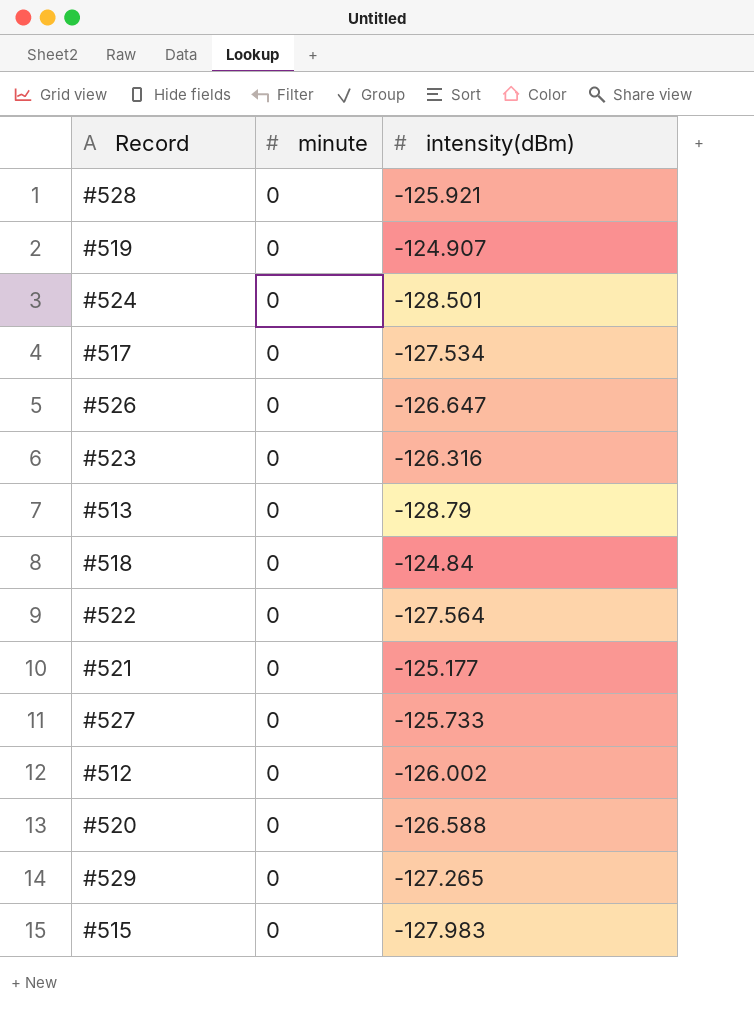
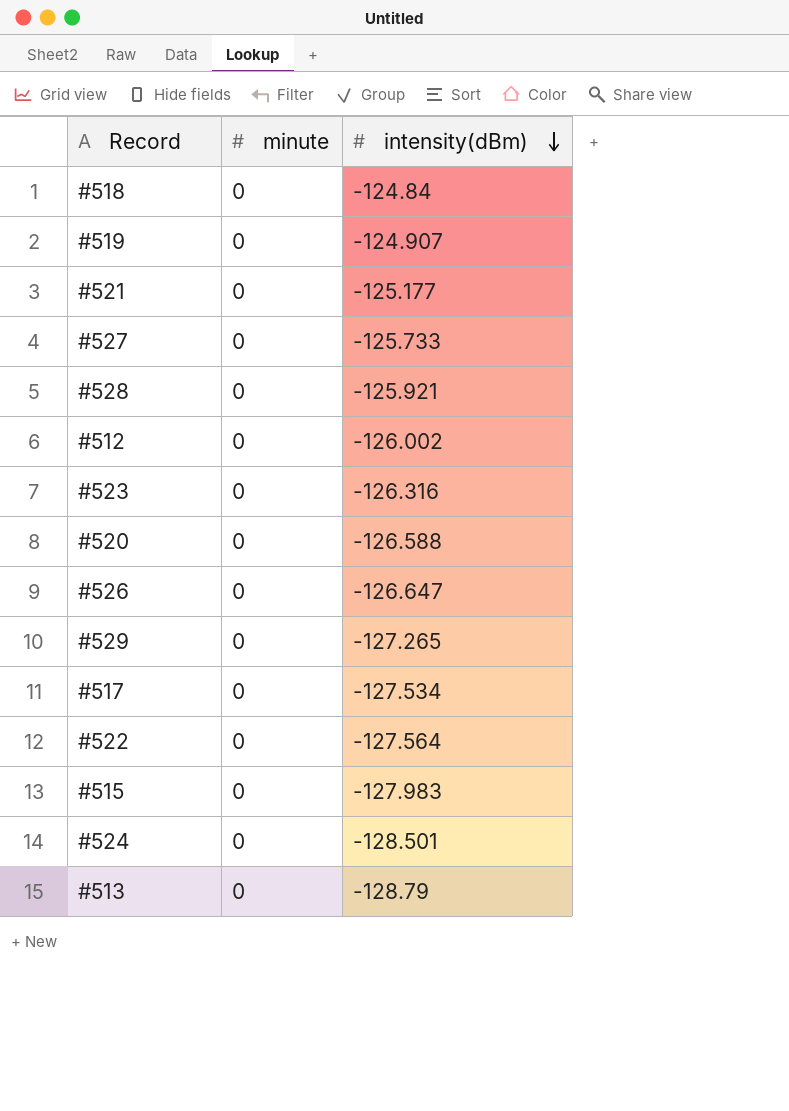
row order: none -> intensity(dBm) descending

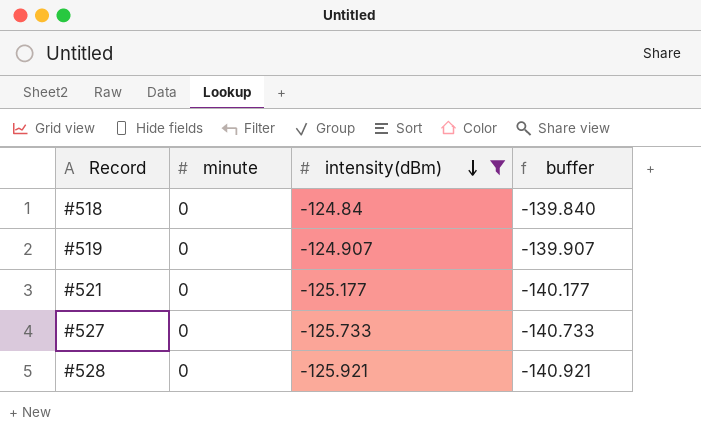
filter: none -> intensity(dBm) >= -125.921
column buffer | formula: none -> [intensity(dBm)] - 15

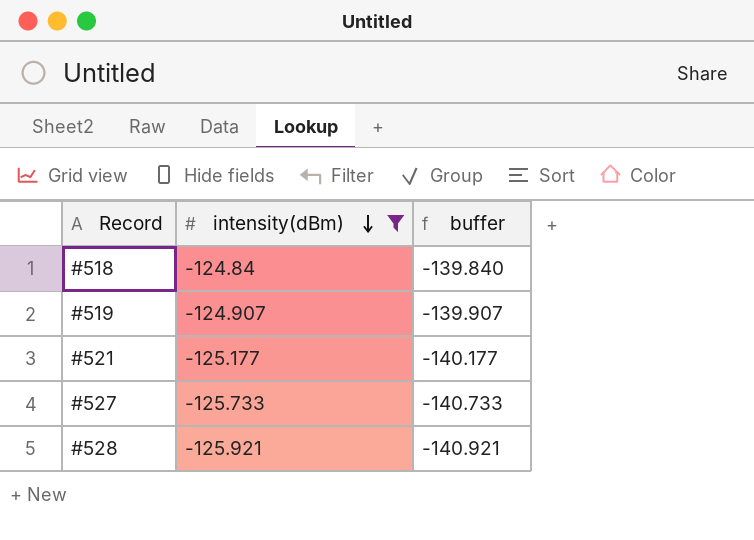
column minute | position: 2 -> none

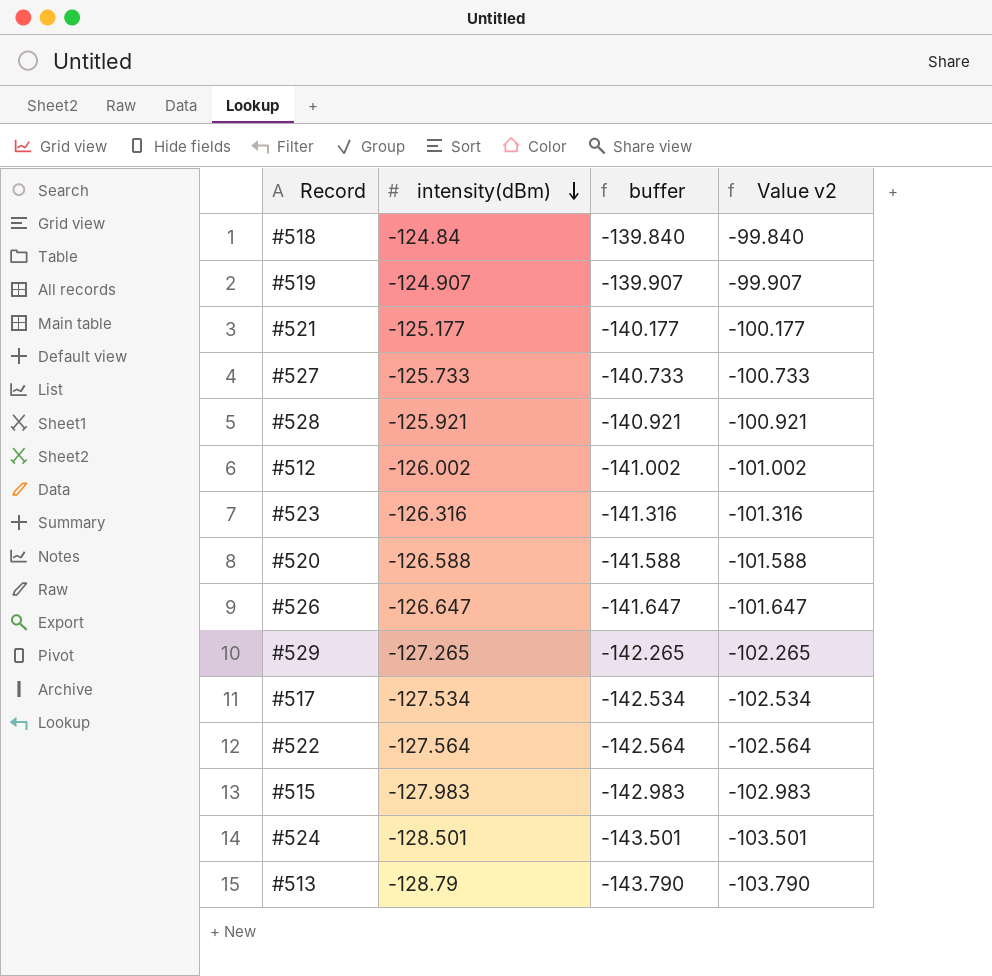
filter: intensity(dBm) >= -125.921 -> none
column Value v2 | formula: none -> [intensity(dBm)] + 25

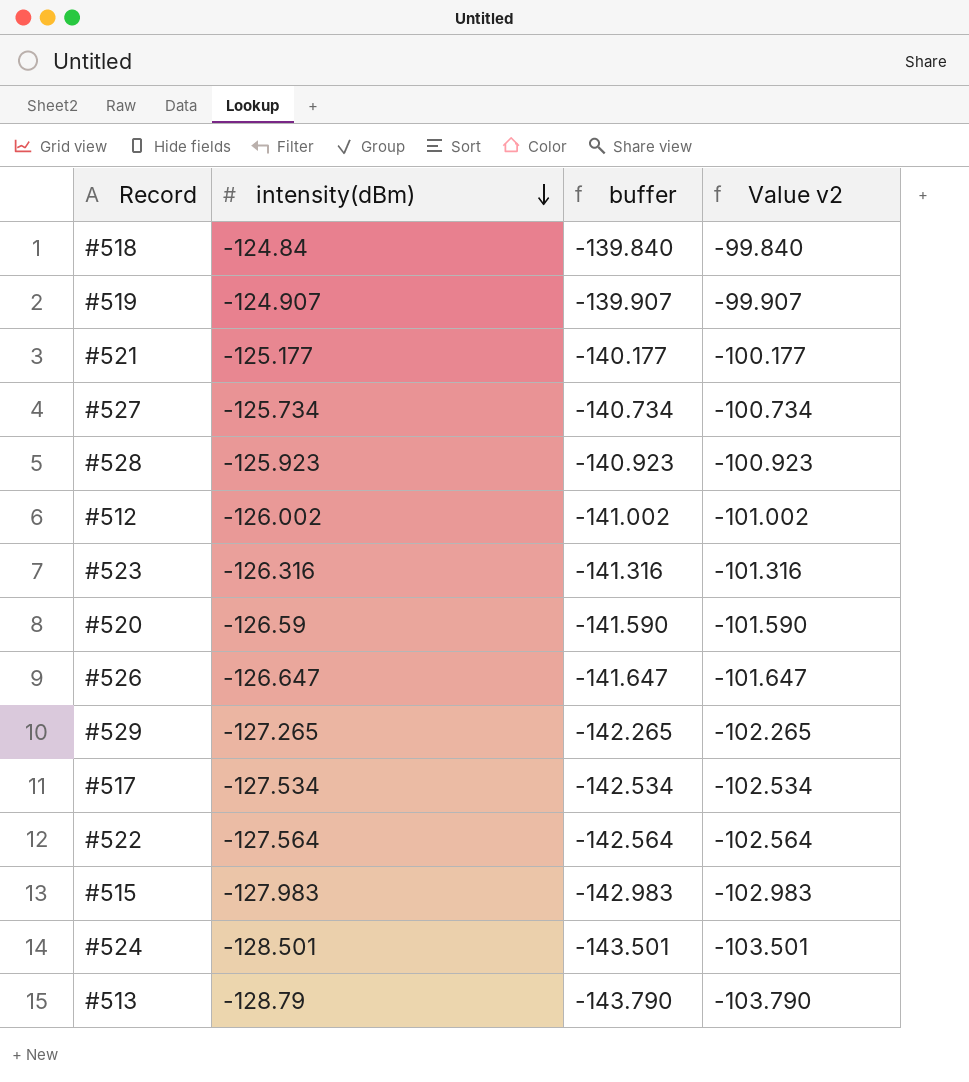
#527 | intensity(dBm): -125.733 -> -125.734
#527 | buffer: -140.733 -> -140.734
#527 | Value v2: -100.733 -> -100.734
#528 | intensity(dBm): -125.921 -> -125.923
#528 | buffer: -140.921 -> -140.923
#528 | Value v2: -100.921 -> -100.923
#520 | intensity(dBm): -126.588 -> -126.59
#520 | buffer: -141.588 -> -141.590
#520 | Value v2: -101.588 -> -101.590

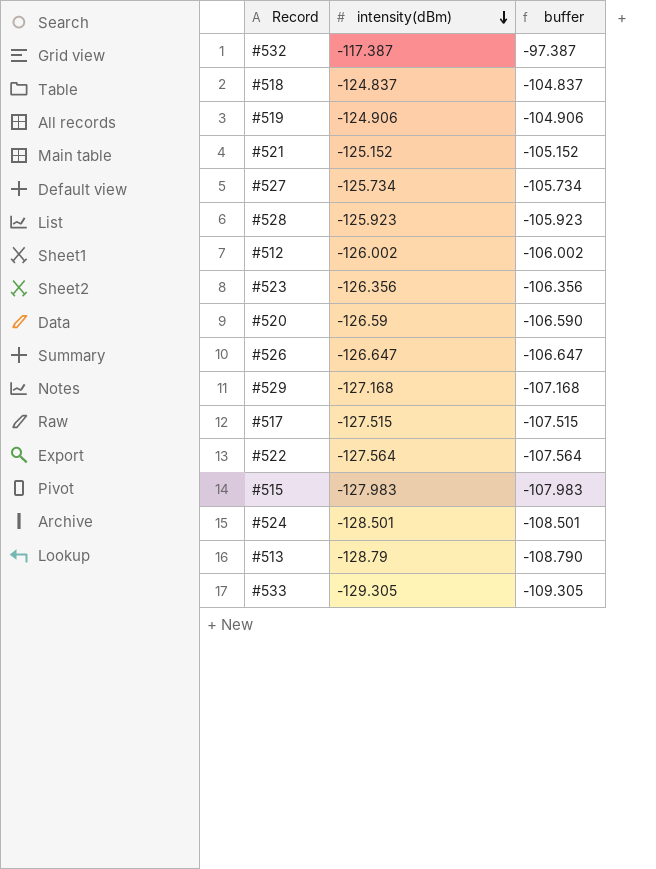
column Value v2 | formula: [intensity(dBm)] + 25 -> none
column buffer | formula: [intensity(dBm)] - 15 -> [intensity(dBm)] + 20
row #532: none -> -117.387 | -97.387
#518 | intensity(dBm): -124.84 -> -124.837
#519 | intensity(dBm): -124.907 -> -124.906
#521 | intensity(dBm): -125.177 -> -125.152
#523 | intensity(dBm): -126.316 -> -126.356
#529 | intensity(dBm): -127.265 -> -127.168
#517 | intensity(dBm): -127.534 -> -127.515
row #533: none -> -129.305 | -109.305

